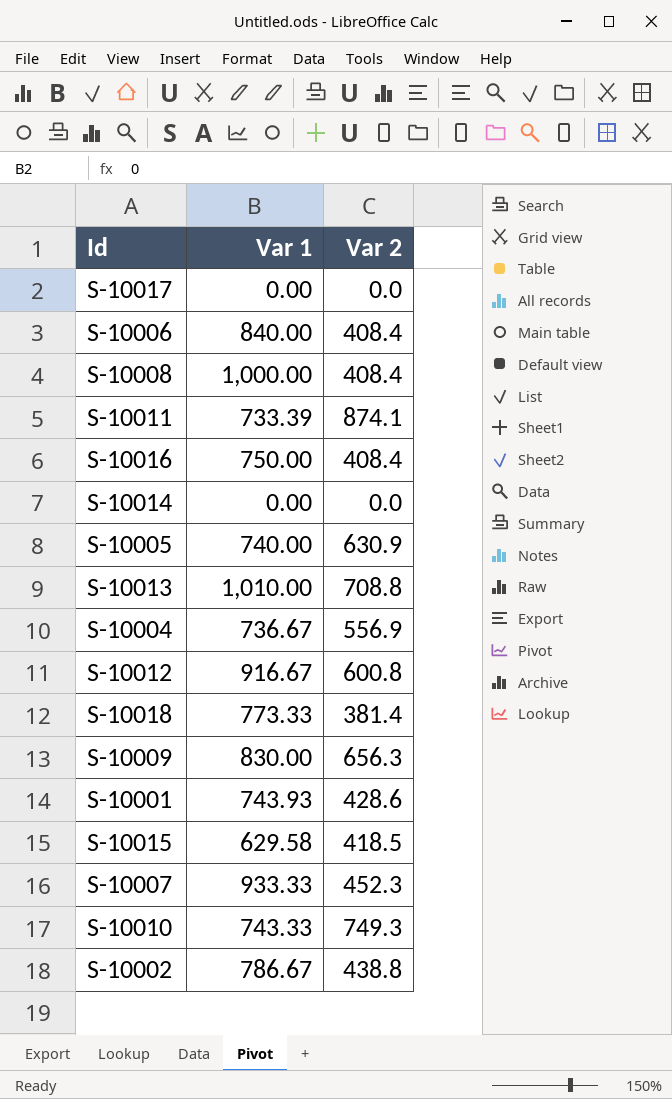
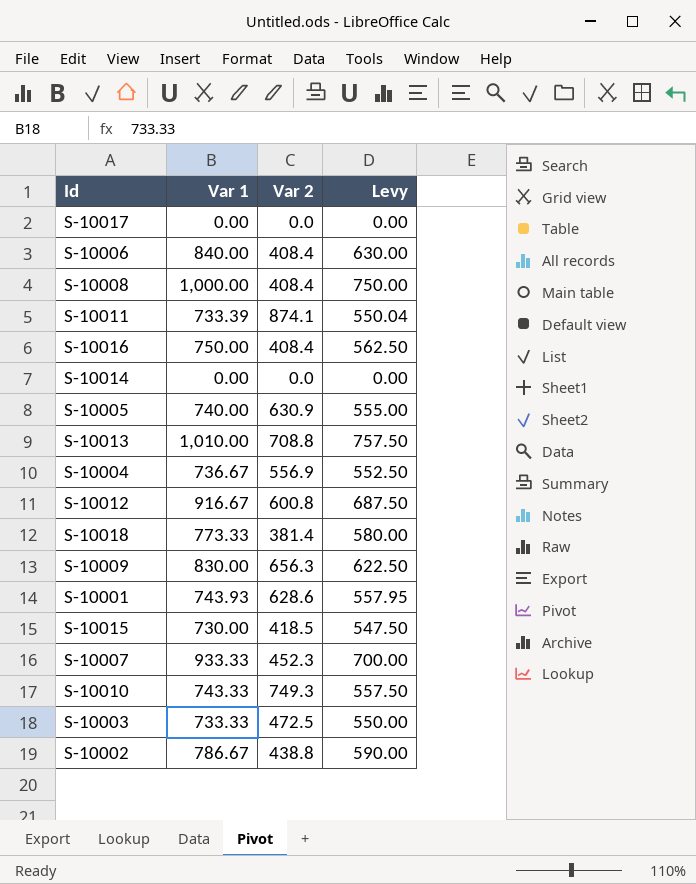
column Levy | formula: none -> [Var 1] * 0.75
S-10001 | Var 2: 428.6 -> 628.6
S-10015 | Var 1: 629.58 -> 730.00
row S-10003: none -> 733.33 | 472.5 | 550.00

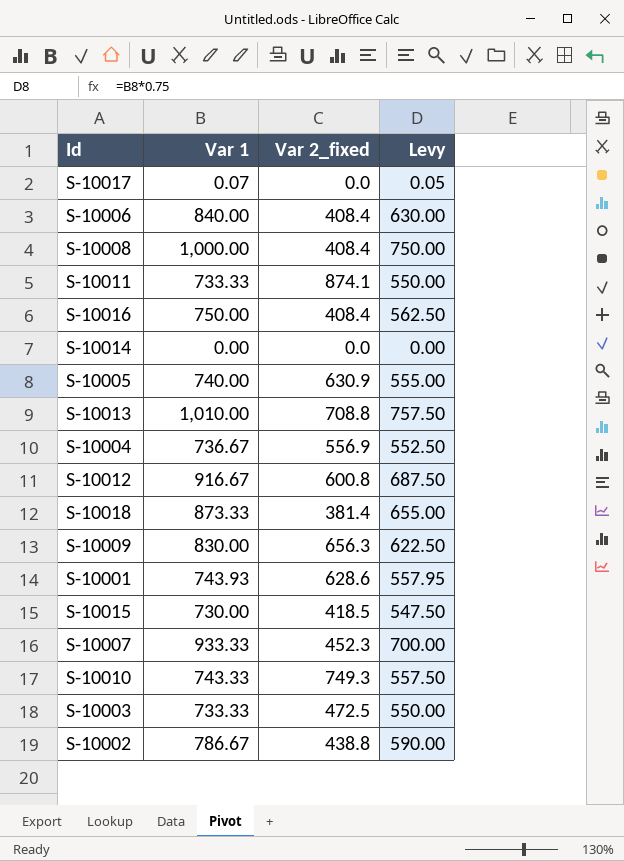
column name: Var 2 -> Var 2_fixed
S-10017 | Var 1: 0.00 -> 0.07
S-10017 | Levy: 0.00 -> 0.05
S-10011 | Var 1: 733.39 -> 733.33
S-10011 | Levy: 550.04 -> 550.00
S-10018 | Var 1: 773.33 -> 873.33
S-10018 | Levy: 580.00 -> 655.00

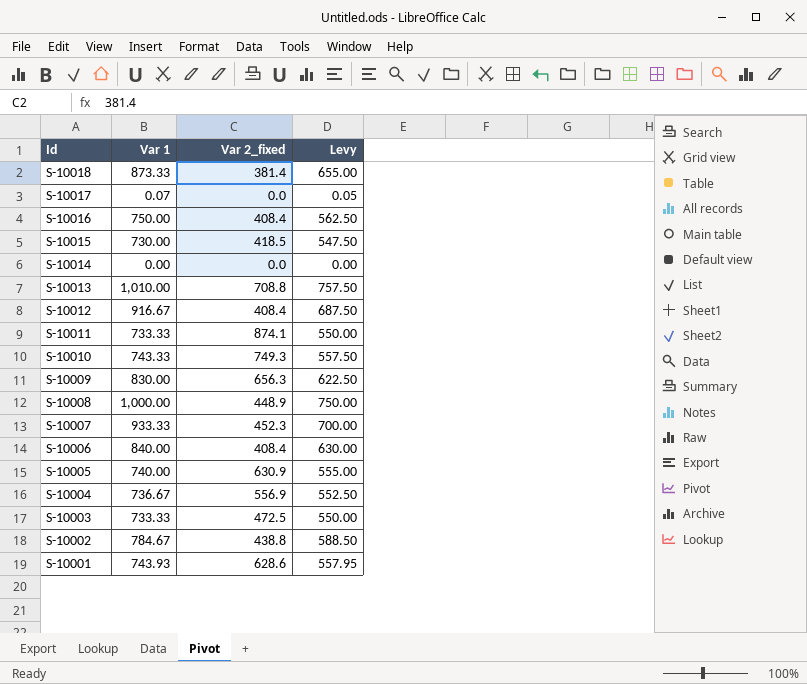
row order: none -> Id descending
S-10012 | Var 2_fixed: 600.8 -> 408.4
S-10008 | Var 2_fixed: 408.4 -> 448.9
S-10002 | Var 1: 786.67 -> 784.67
S-10002 | Levy: 590.00 -> 588.50

